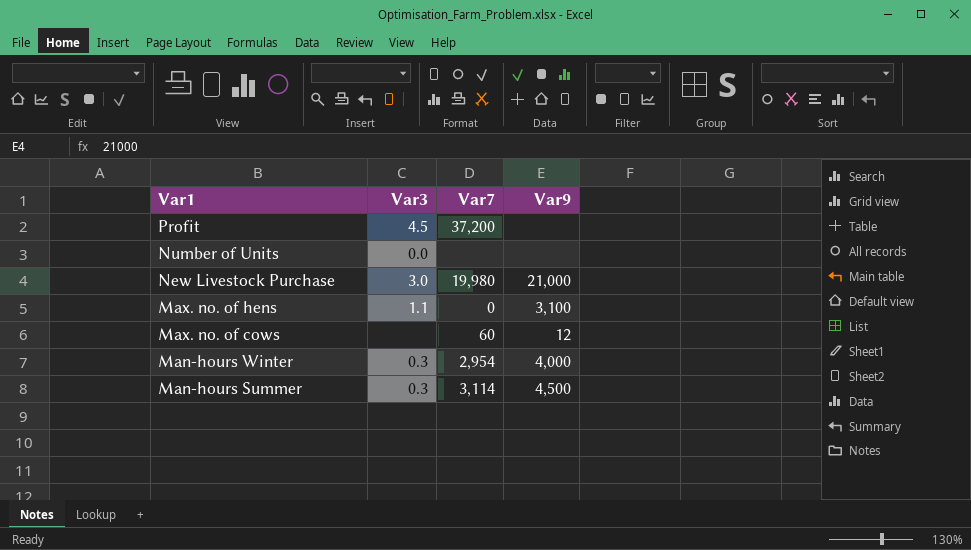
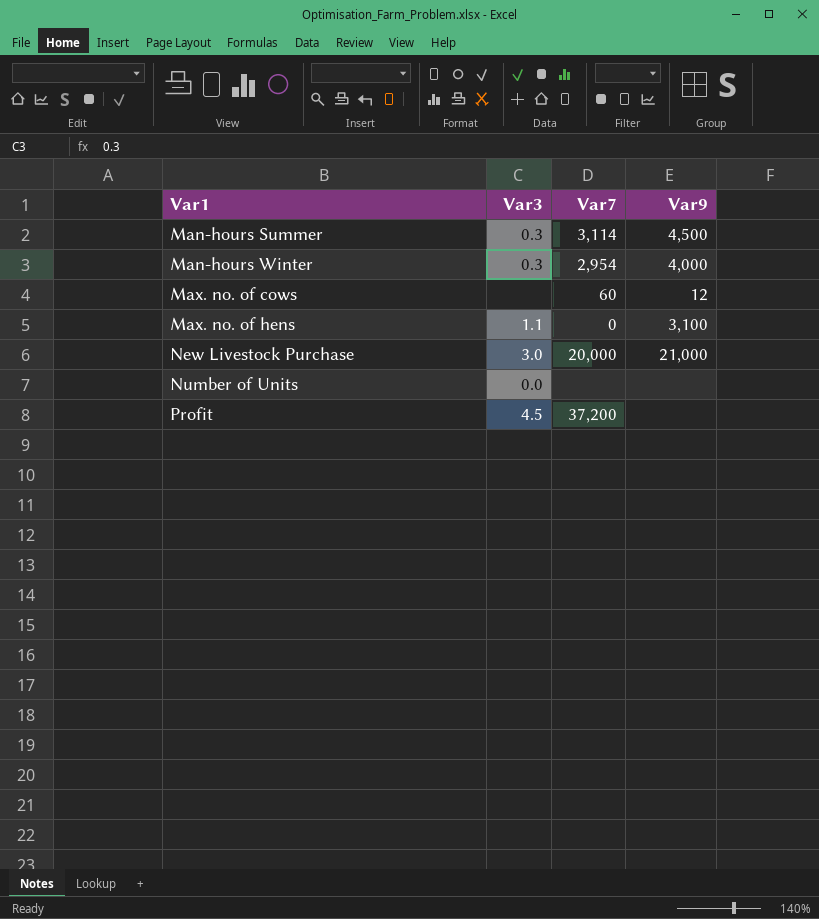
row order: Var1 descending -> Var1 ascending
New Livestock Purchase | Var7: 19,980 -> 20,000

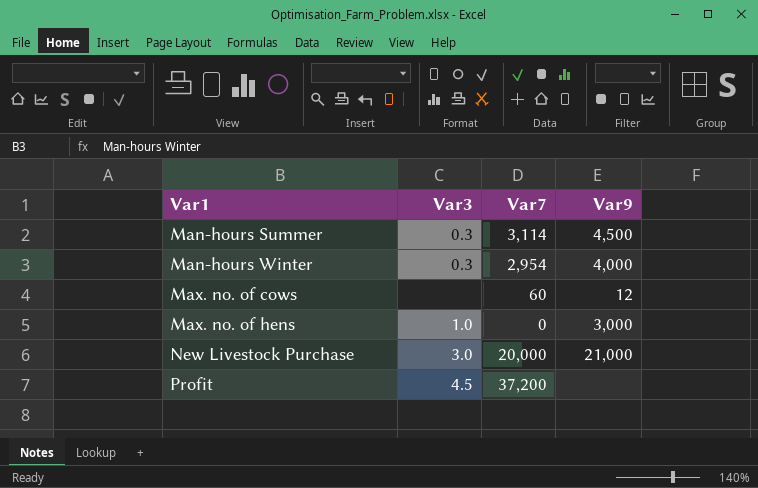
row Number of Units: 0.0 | none | none -> none
Max. no. of hens | Var3: 1.1 -> 1.0
Max. no. of hens | Var9: 3,100 -> 3,000

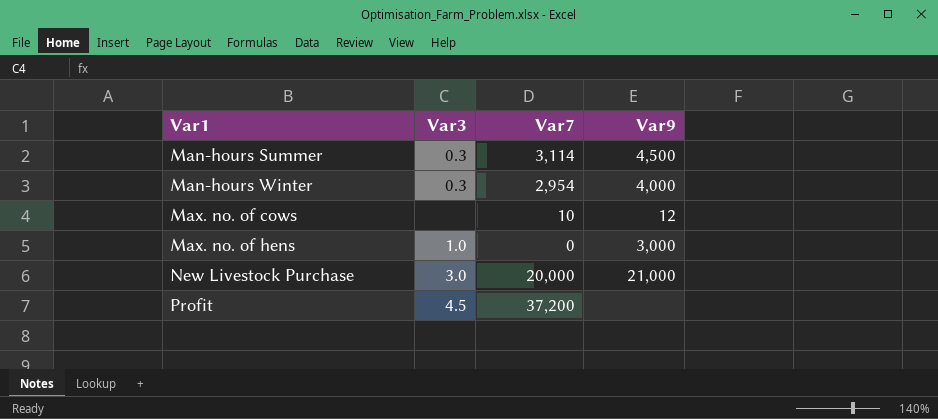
Max. no. of cows | Var7: 60 -> 10

